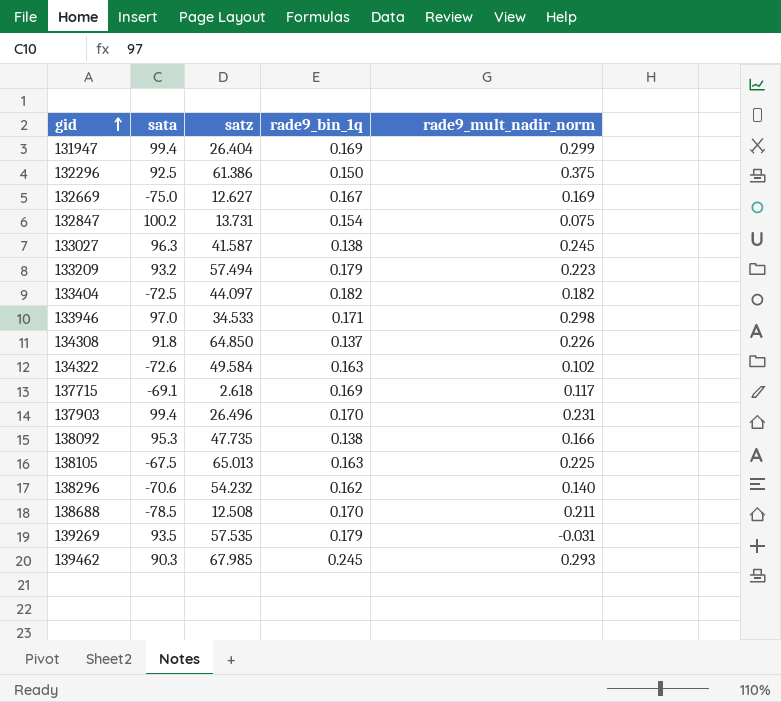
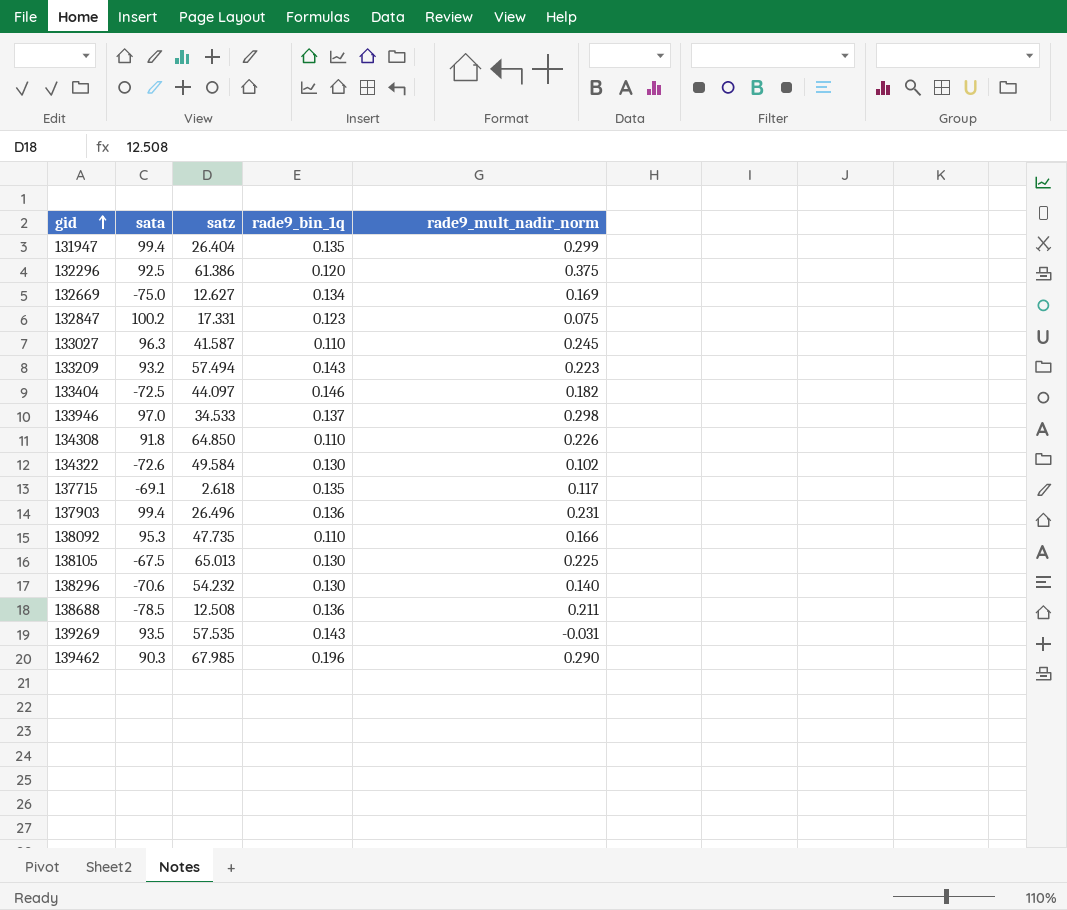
131947 | rade9_bin_1q: 0.169 -> 0.135
132296 | rade9_bin_1q: 0.150 -> 0.120
132669 | rade9_bin_1q: 0.167 -> 0.134
132847 | satz: 13.731 -> 17.331
132847 | rade9_bin_1q: 0.154 -> 0.123
133027 | rade9_bin_1q: 0.138 -> 0.110
133209 | rade9_bin_1q: 0.179 -> 0.143
133404 | rade9_bin_1q: 0.182 -> 0.146
133946 | rade9_bin_1q: 0.171 -> 0.137
134308 | rade9_bin_1q: 0.137 -> 0.110
134322 | rade9_bin_1q: 0.163 -> 0.130
137715 | rade9_bin_1q: 0.169 -> 0.135
137903 | rade9_bin_1q: 0.170 -> 0.136
138092 | rade9_bin_1q: 0.138 -> 0.110
138105 | rade9_bin_1q: 0.163 -> 0.130
138296 | rade9_bin_1q: 0.162 -> 0.130
138688 | rade9_bin_1q: 0.170 -> 0.136
139269 | rade9_bin_1q: 0.179 -> 0.143
139462 | rade9_bin_1q: 0.245 -> 0.196
139462 | rade9_mult_nadir_norm: 0.293 -> 0.290

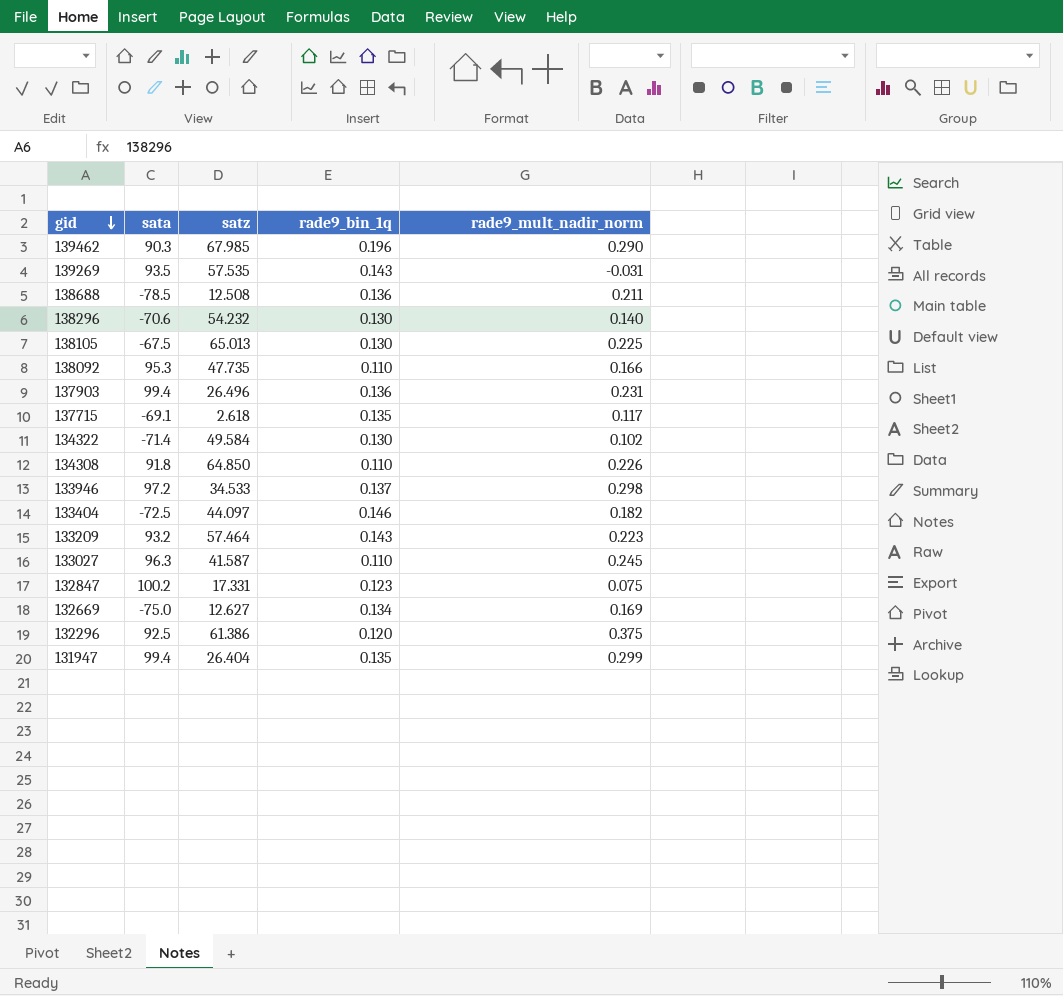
row order: gid ascending -> gid descending
134322 | sata: -72.6 -> -71.4
133946 | sata: 97.0 -> 97.2
133209 | satz: 57.494 -> 57.464

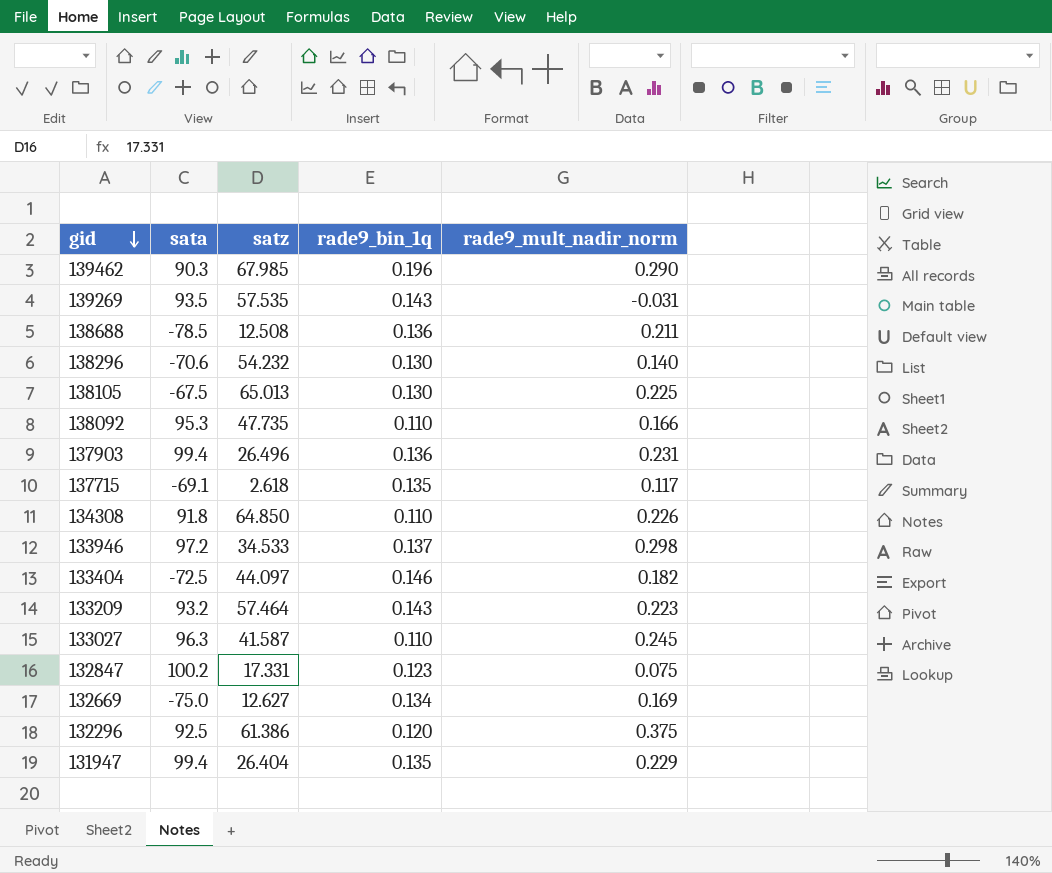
row 134322: -71.4 | 49.584 | 0.130 | 0.102 -> none
131947 | rade9_mult_nadir_norm: 0.299 -> 0.229

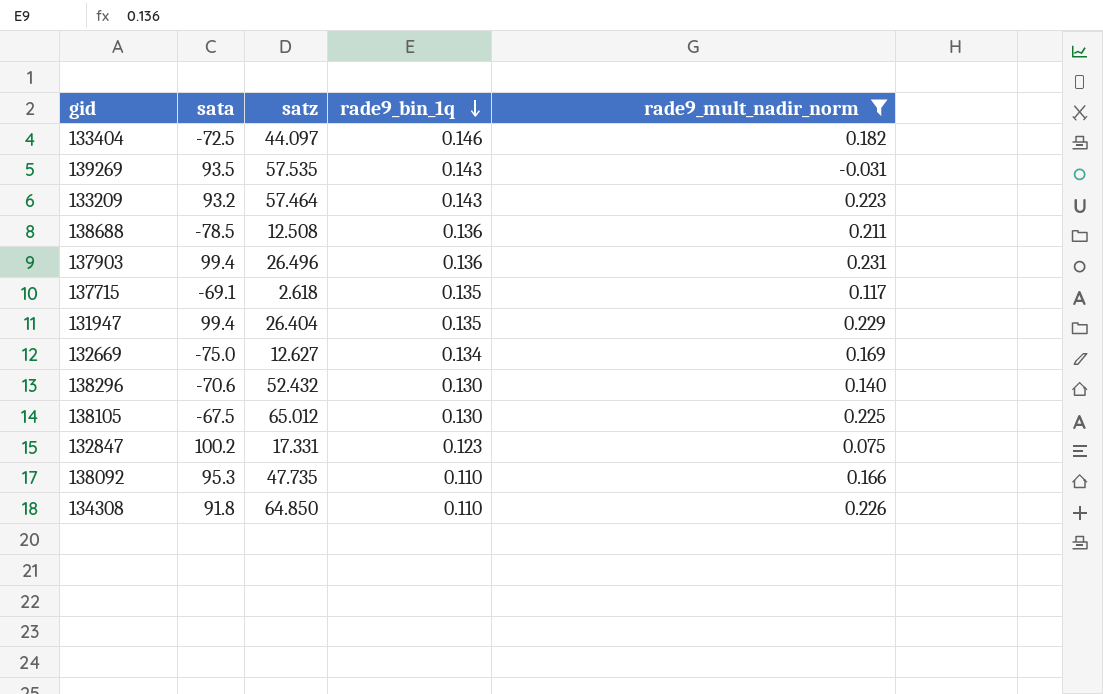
filter: none -> rade9_mult_nadir_norm <= 0.231
row order: gid descending -> rade9_bin_1q descending
138296 | satz: 54.232 -> 52.432
138105 | satz: 65.013 -> 65.012

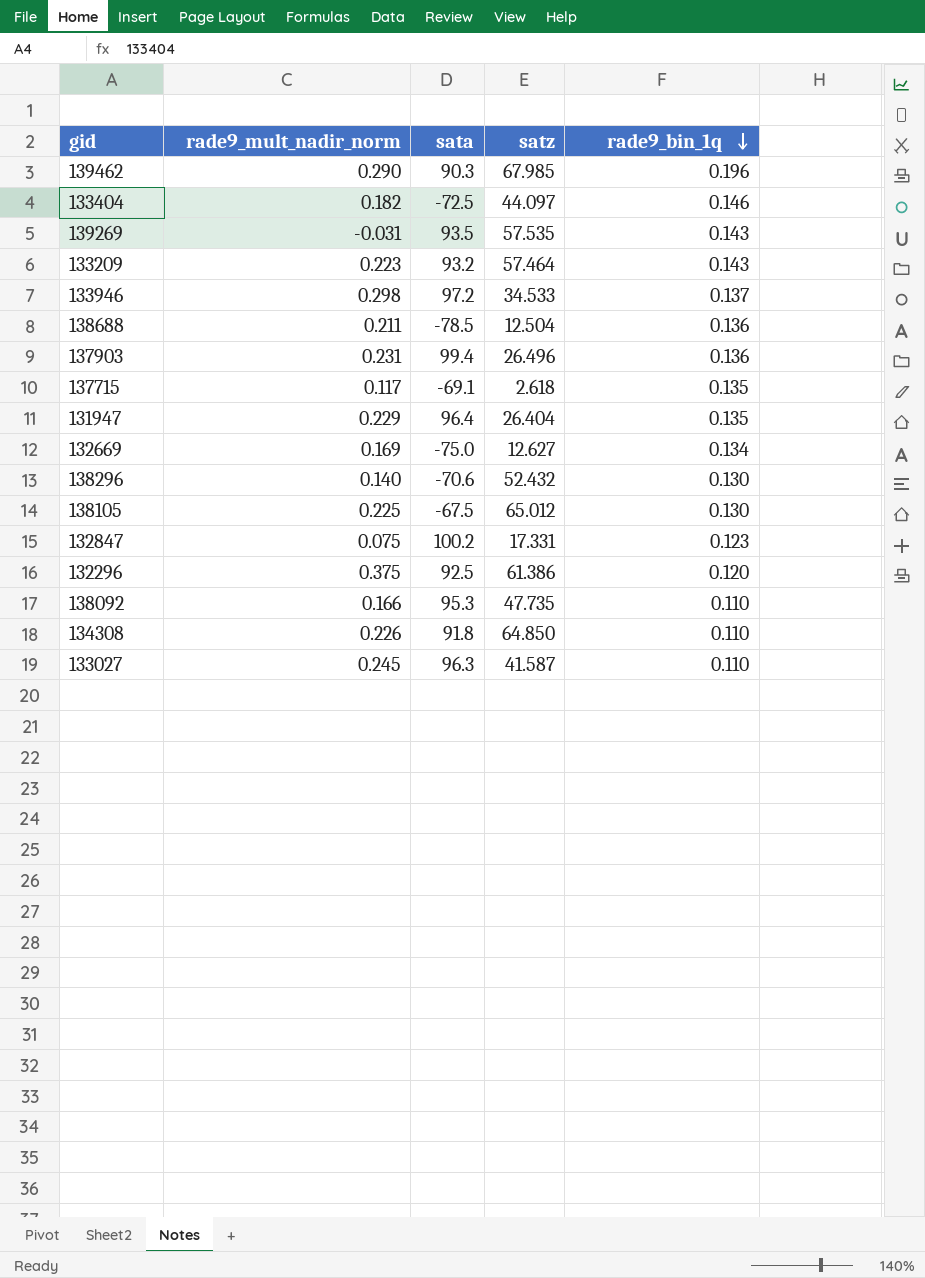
filter: rade9_mult_nadir_norm <= 0.231 -> none
column rade9_mult_nadir_norm | position: 5 -> 2
138688 | satz: 12.508 -> 12.504
131947 | sata: 99.4 -> 96.4

